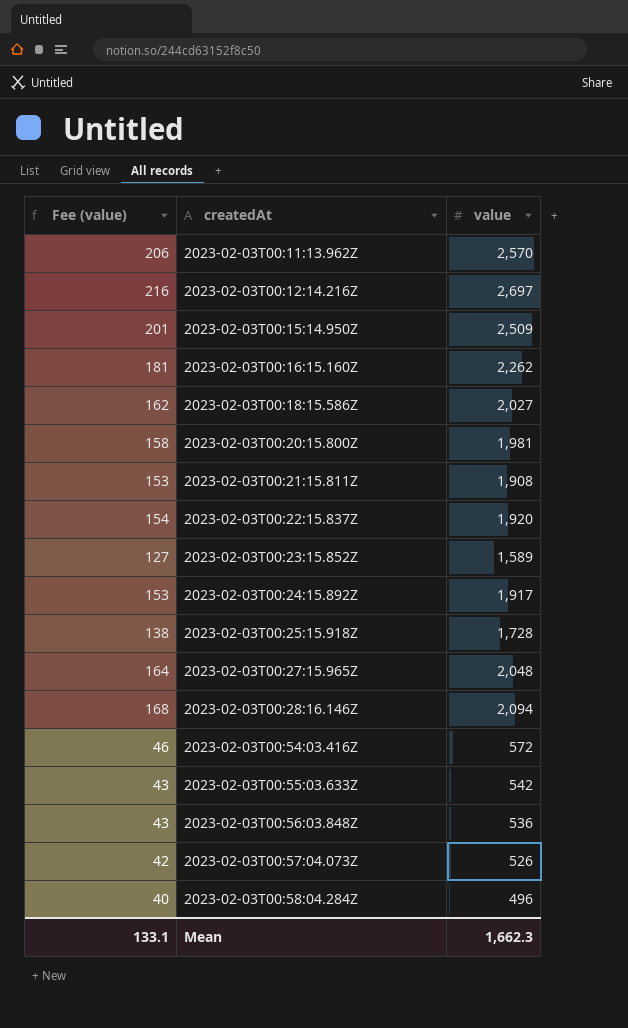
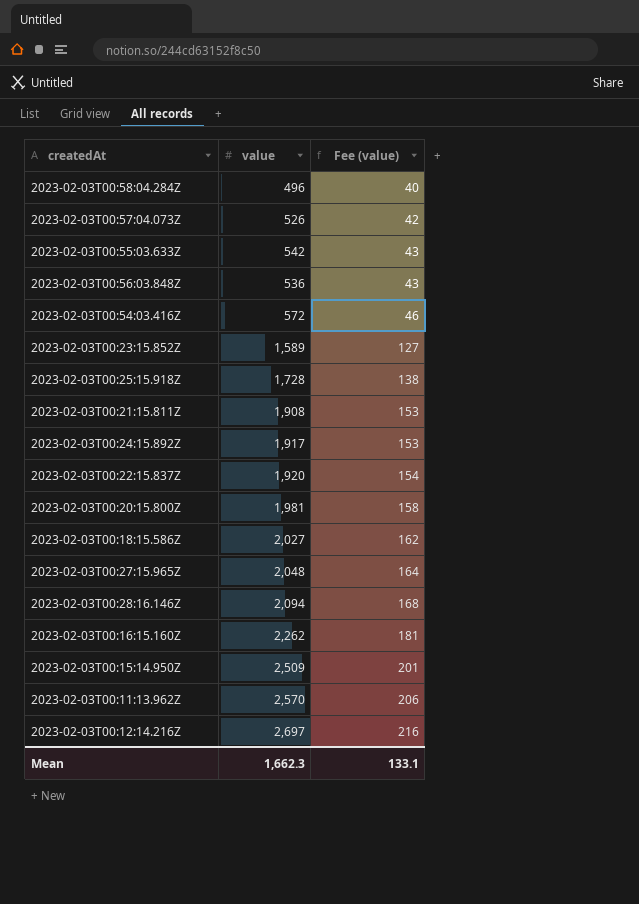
row order: createdAt ascending -> Fee (value) ascending
column Fee (value) | position: 1 -> 3

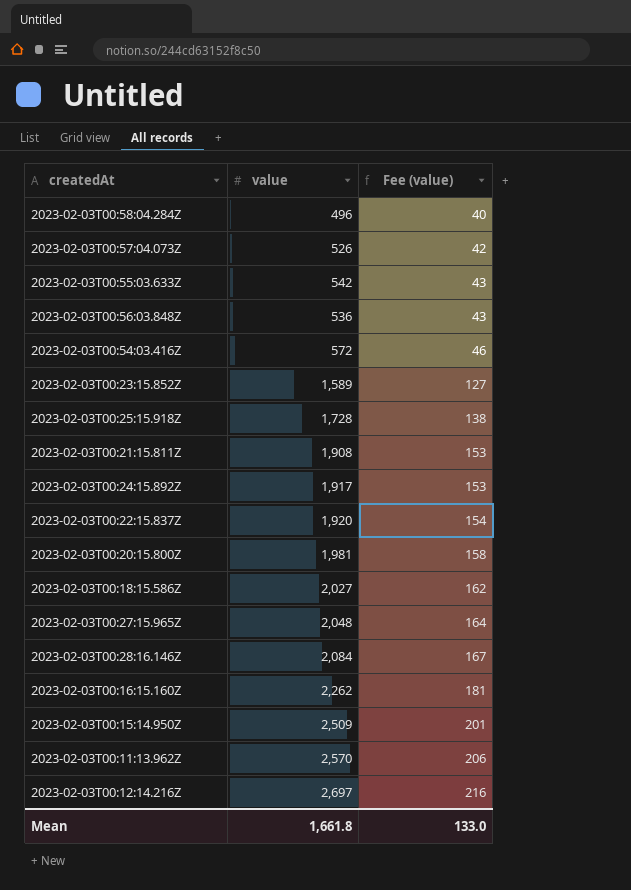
2023-02-03T00:28:16.146Z | value: 2,094 -> 2,084
2023-02-03T00:28:16.146Z | Fee (value): 168 -> 167
Mean | value: 1,662.3 -> 1,661.8
Mean | Fee (value): 133.1 -> 133.0

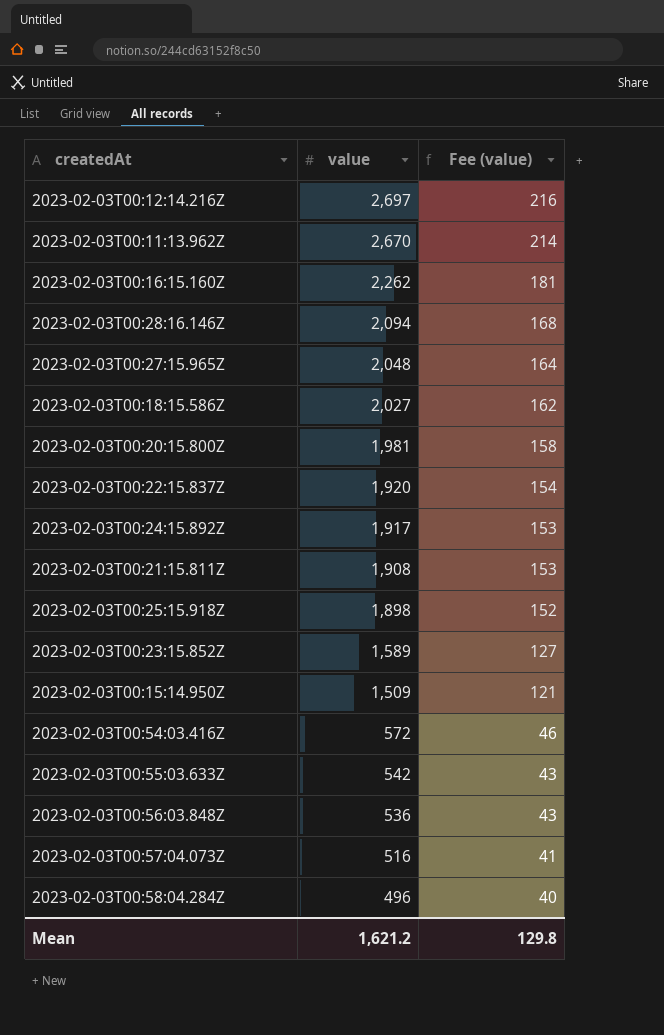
row order: Fee (value) ascending -> value descending
2023-02-03T00:11:13.962Z | value: 2,570 -> 2,670
2023-02-03T00:11:13.962Z | Fee (value): 206 -> 214
2023-02-03T00:28:16.146Z | value: 2,084 -> 2,094
2023-02-03T00:28:16.146Z | Fee (value): 167 -> 168
2023-02-03T00:25:15.918Z | value: 1,728 -> 1,898
2023-02-03T00:25:15.918Z | Fee (value): 138 -> 152
2023-02-03T00:15:14.950Z | value: 2,509 -> 1,509
2023-02-03T00:15:14.950Z | Fee (value): 201 -> 121
2023-02-03T00:57:04.073Z | value: 526 -> 516
2023-02-03T00:57:04.073Z | Fee (value): 42 -> 41
Mean | value: 1,661.8 -> 1,621.2
Mean | Fee (value): 133.0 -> 129.8

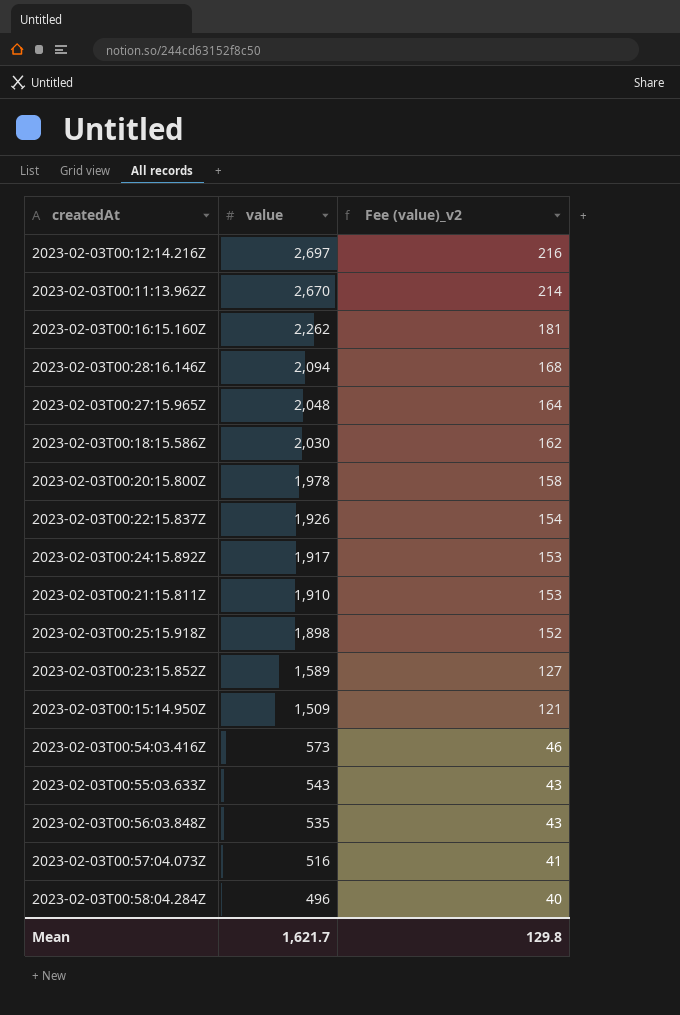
column name: Fee (value) -> Fee (value)_v2
2023-02-03T00:18:15.586Z | value: 2,027 -> 2,030
2023-02-03T00:20:15.800Z | value: 1,981 -> 1,978
2023-02-03T00:22:15.837Z | value: 1,920 -> 1,926
2023-02-03T00:21:15.811Z | value: 1,908 -> 1,910
2023-02-03T00:54:03.416Z | value: 572 -> 573
2023-02-03T00:55:03.633Z | value: 542 -> 543
2023-02-03T00:56:03.848Z | value: 536 -> 535
Mean | value: 1,621.2 -> 1,621.7

